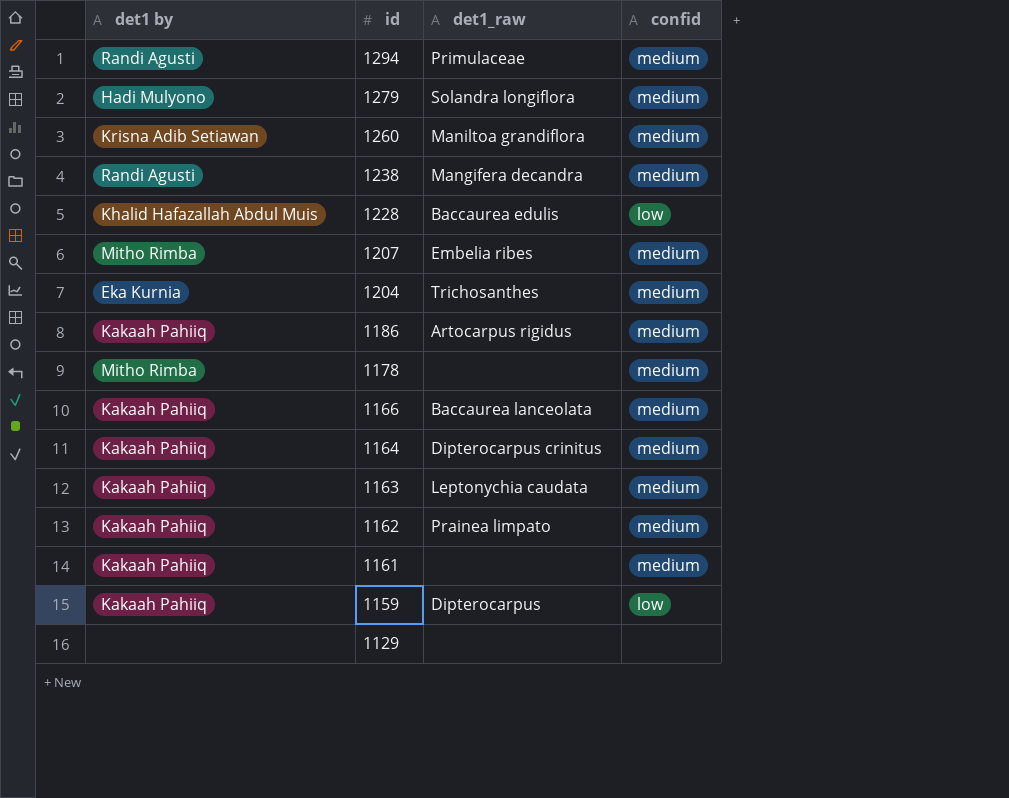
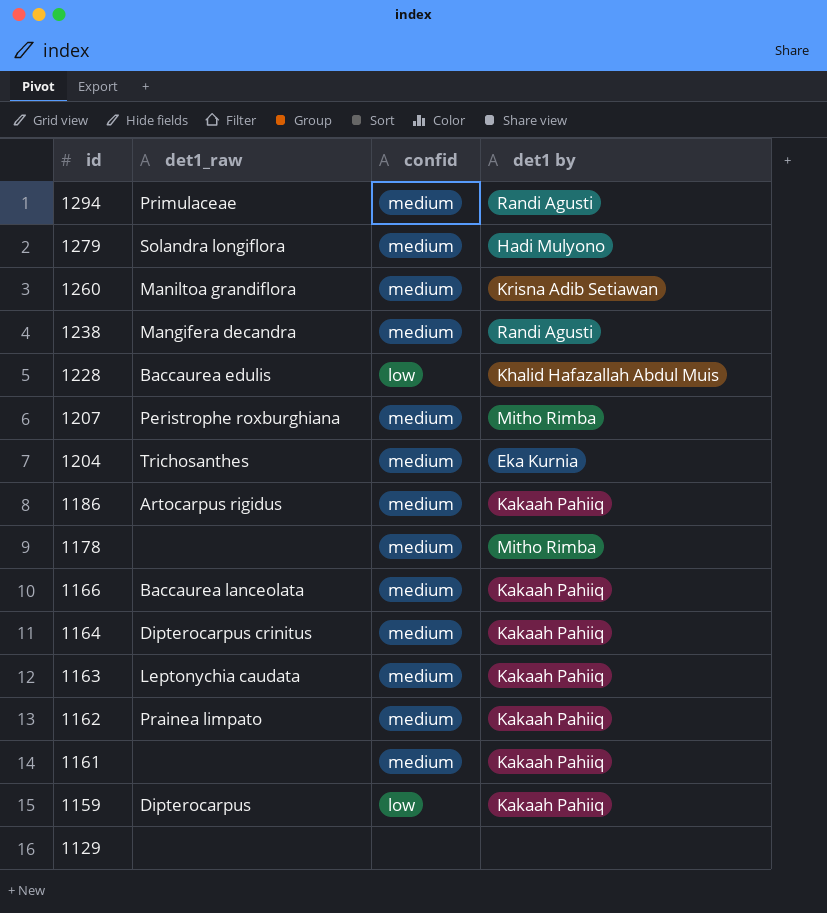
column det1 by | position: 1 -> 4
1207 | det1_raw: Embelia ribes -> Peristrophe roxburghiana

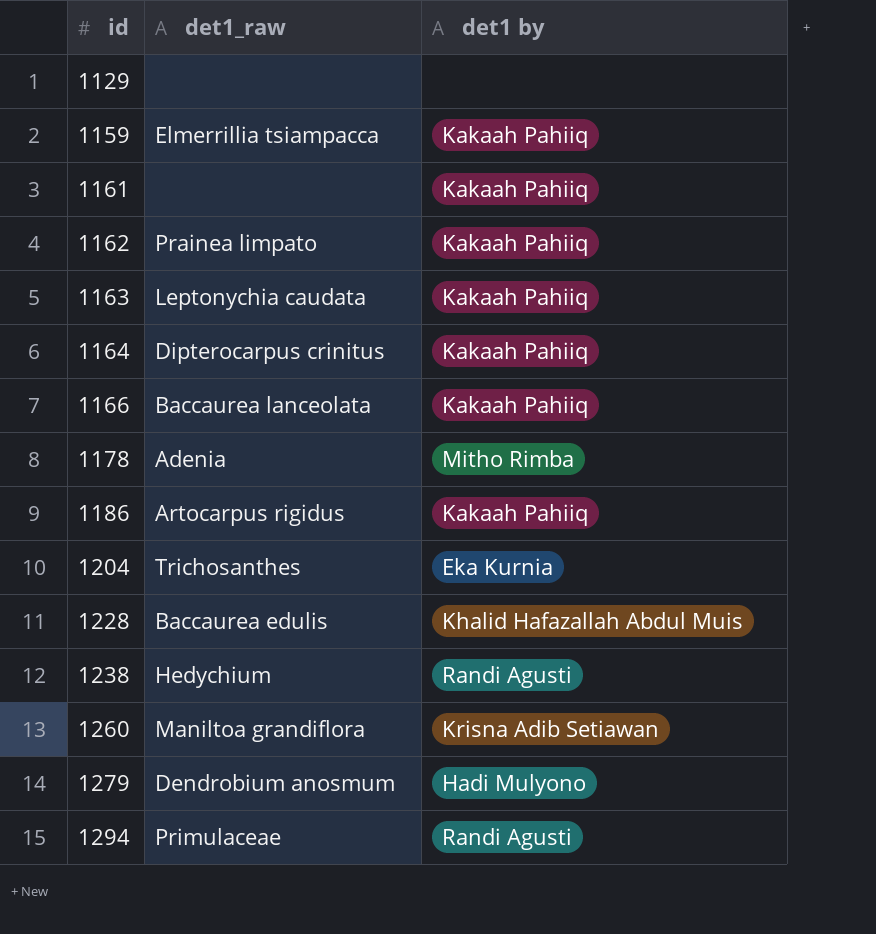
row order: id descending -> id ascending
column confid | position: 3 -> none
row 1207: Peristrophe roxburghiana | medium | Mitho Rimba -> none
1159 | det1_raw: Dipterocarpus -> Elmerrillia tsiampacca
1178 | det1_raw: none -> Adenia
1238 | det1_raw: Mangifera decandra -> Hedychium
1279 | det1_raw: Solandra longiflora -> Dendrobium anosmum

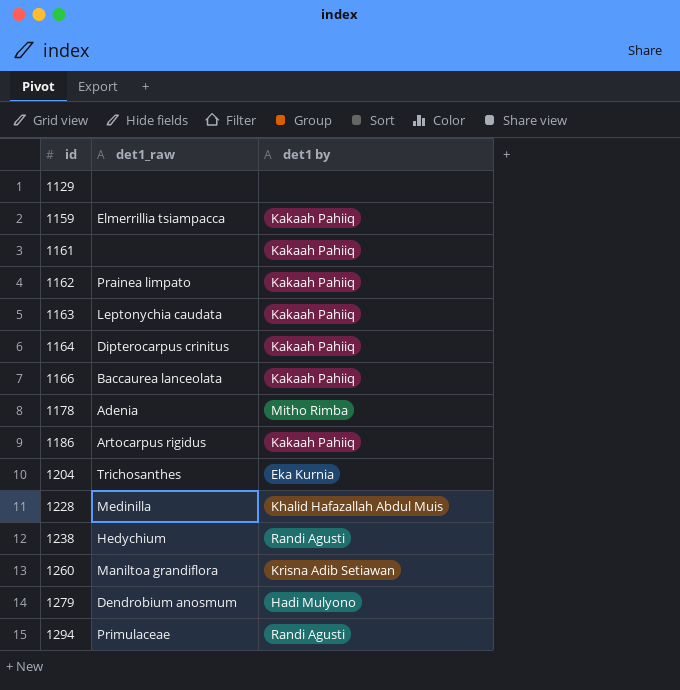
1228 | det1_raw: Baccaurea edulis -> Medinilla

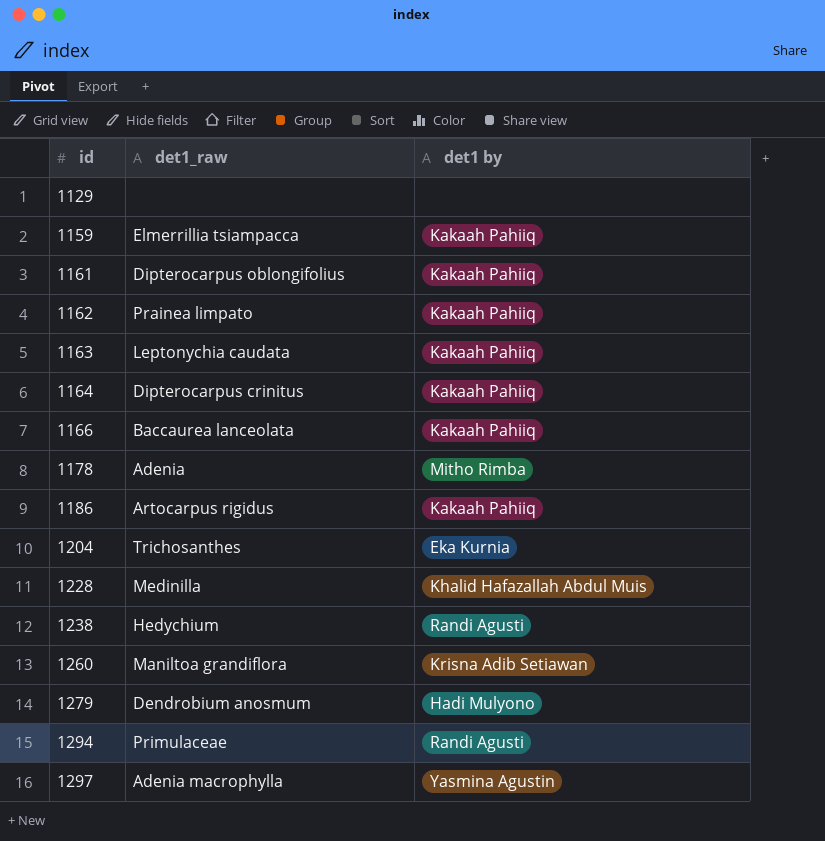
1161 | det1_raw: none -> Dipterocarpus oblongifolius
row 1297: none -> Adenia macrophylla | Yasmina Agustin

